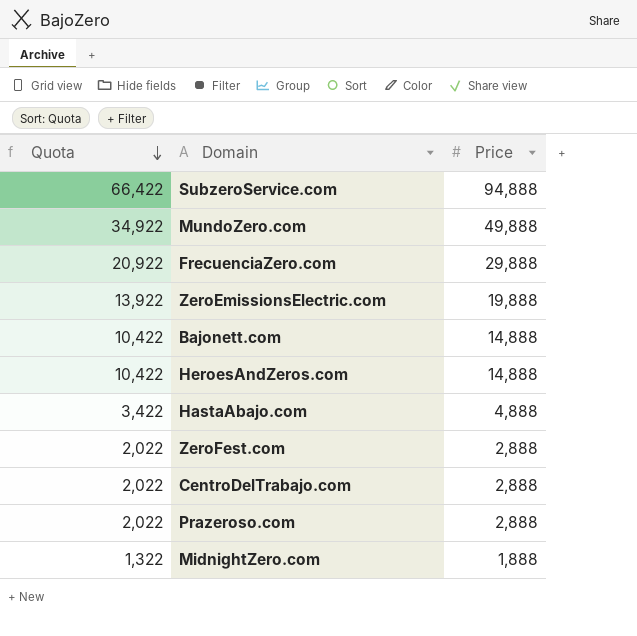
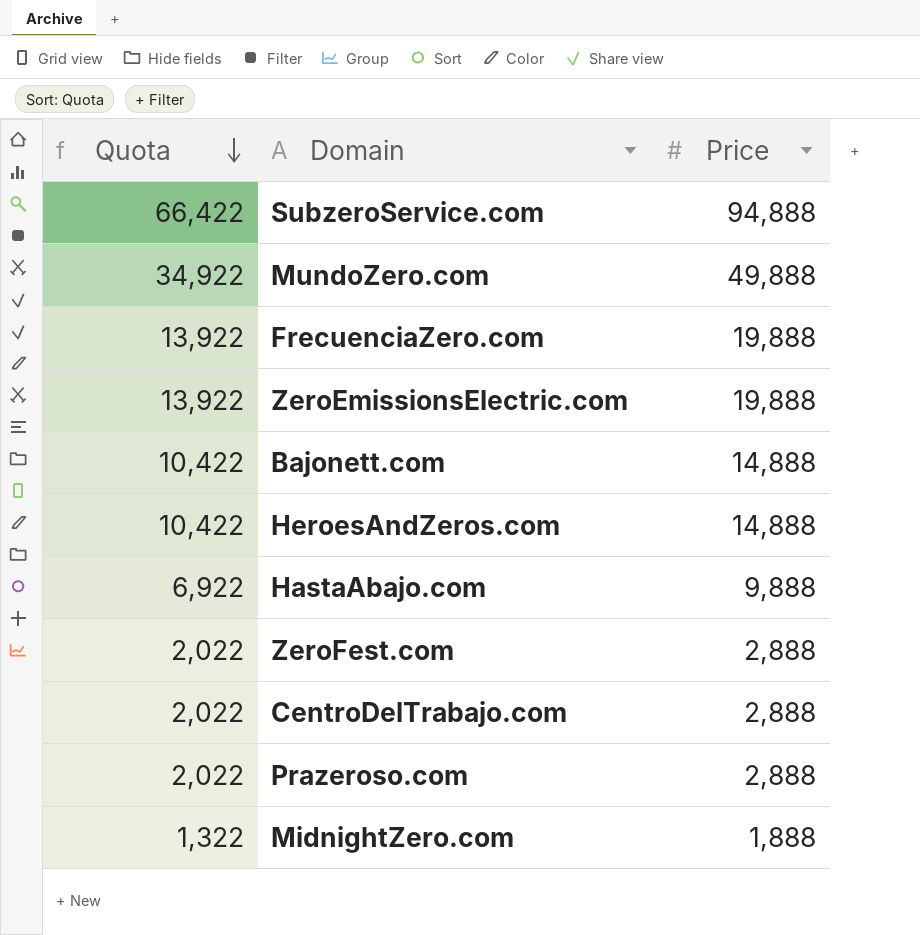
FrecuenciaZero.com | Quota: 20,922 -> 13,922
FrecuenciaZero.com | Price: 29,888 -> 19,888
HastaAbajo.com | Quota: 3,422 -> 6,922
HastaAbajo.com | Price: 4,888 -> 9,888

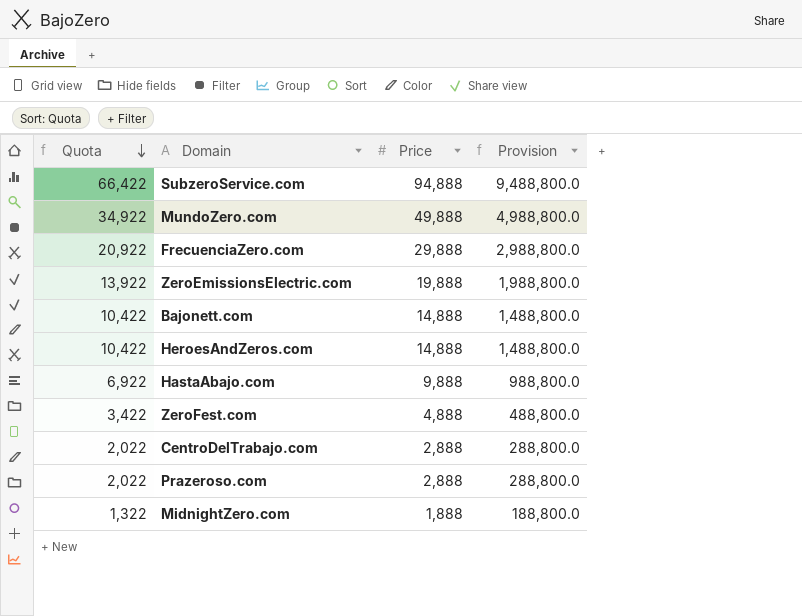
column Provision | formula: none -> [Price] * 100
FrecuenciaZero.com | Quota: 13,922 -> 20,922
FrecuenciaZero.com | Price: 19,888 -> 29,888
ZeroFest.com | Quota: 2,022 -> 3,422
ZeroFest.com | Price: 2,888 -> 4,888

